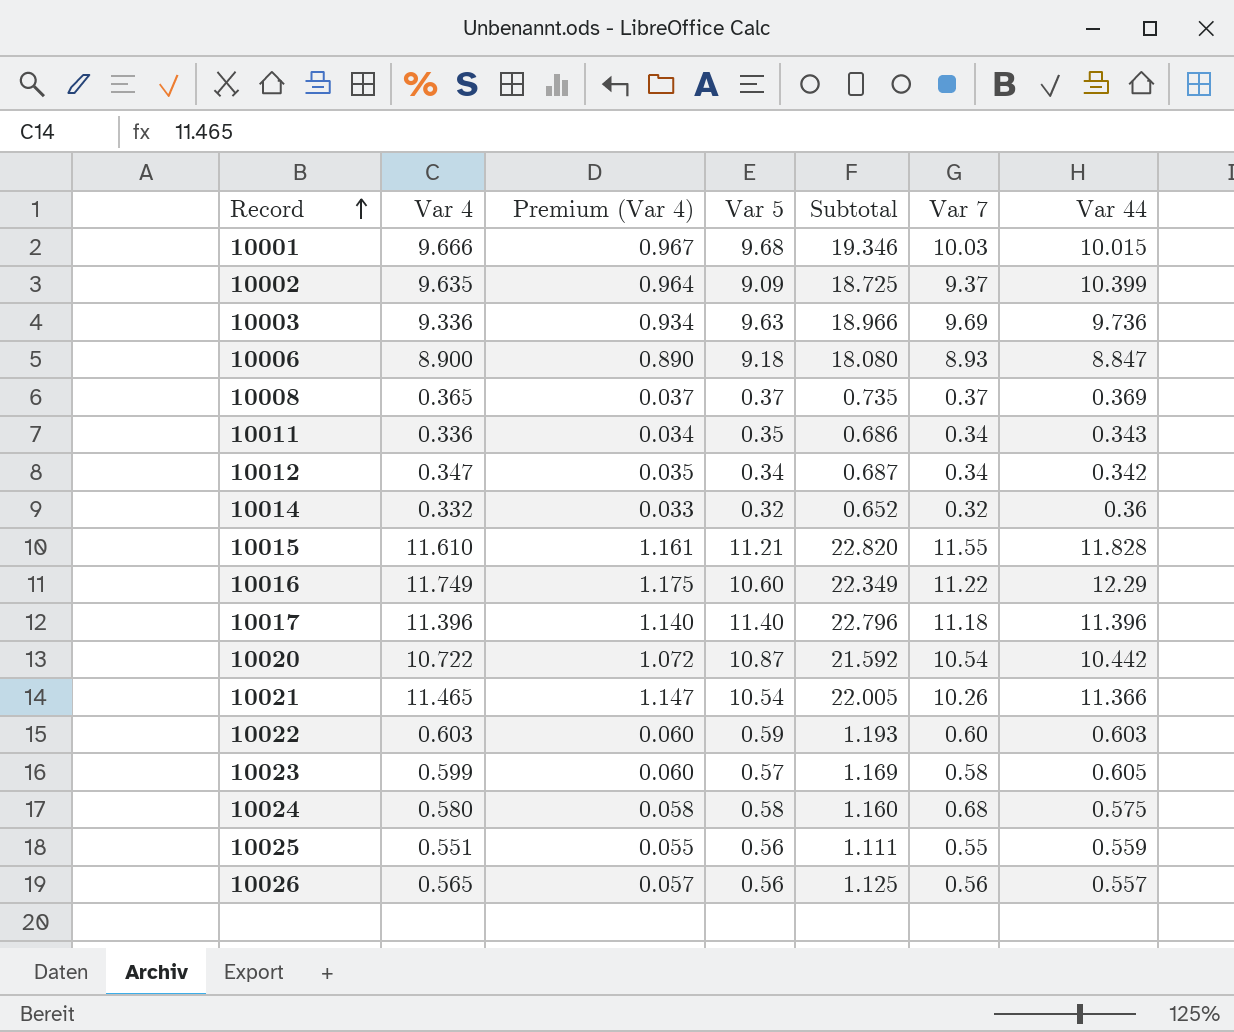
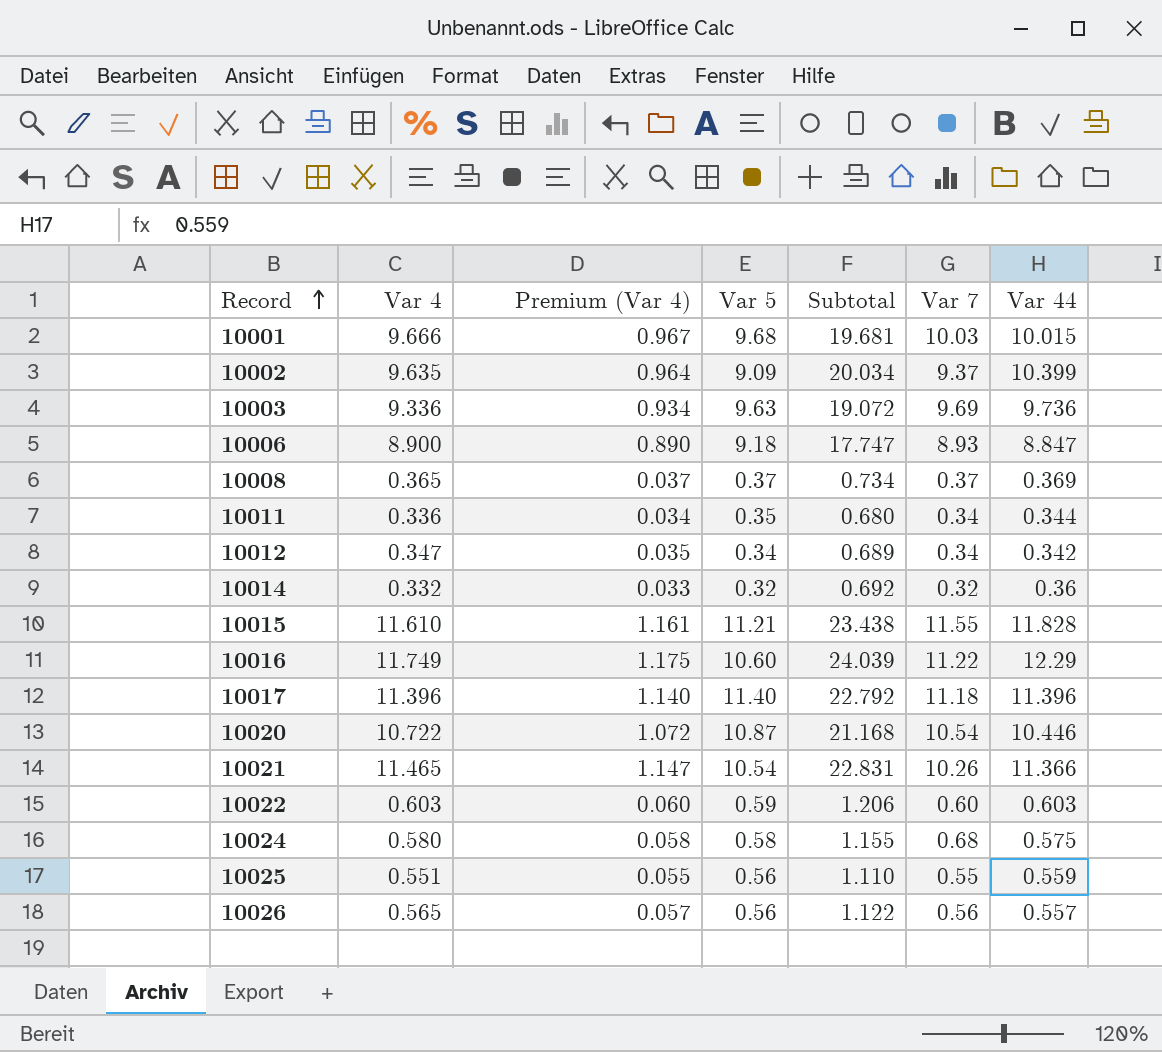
column Subtotal | formula: [Var 4] + [Var 5] -> [Var 4] + [Var 44]
row 10023: 0.599 | 0.060 | 0.57 | 1.169 | 0.58 | 0.605 -> none
10011 | Var 44: 0.343 -> 0.344
10020 | Var 44: 10.442 -> 10.446

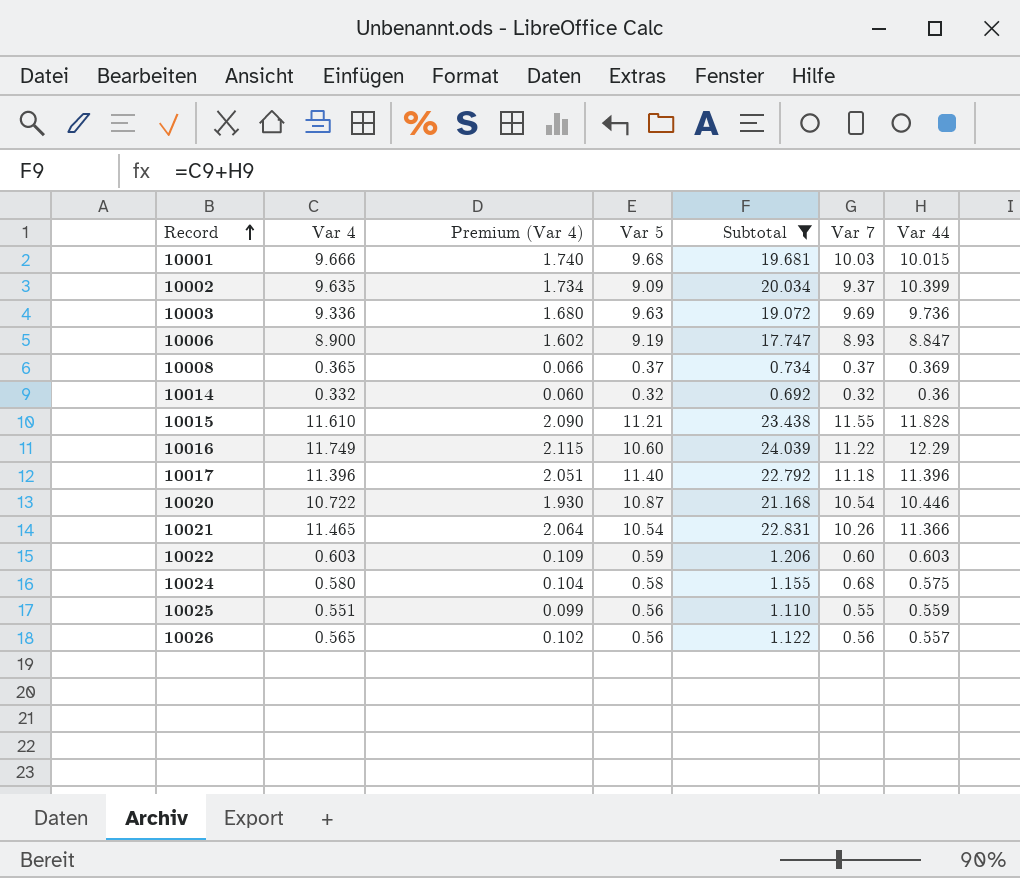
filter: none -> Subtotal >= 0.692
column Premium (Var 4) | formula: [Var 4] * 0.1 -> [Var 4] * 0.18
10006 | Var 5: 9.18 -> 9.19

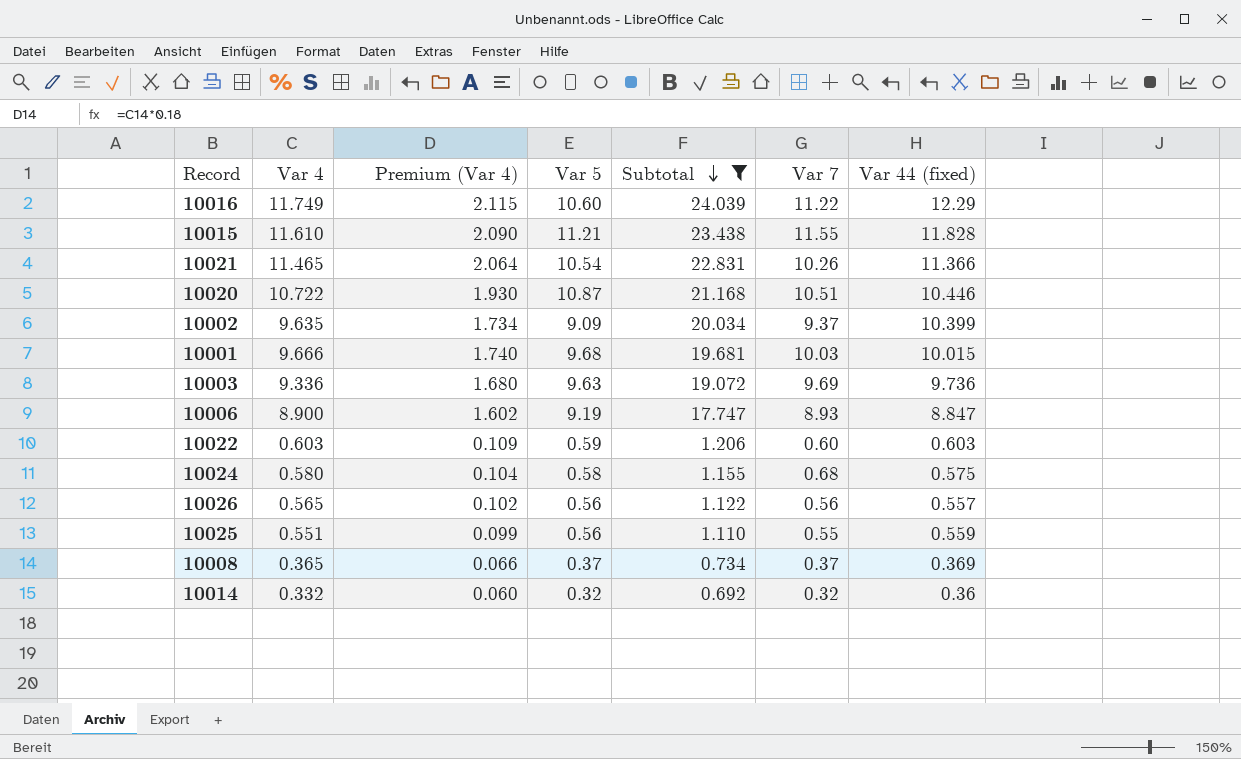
row order: Record ascending -> Subtotal descending
column name: Var 44 -> Var 44 (fixed)
row 10017: 11.396 | 2.051 | 11.40 | 22.792 | 11.18 | 11.396 -> none
10020 | Var 7: 10.54 -> 10.51

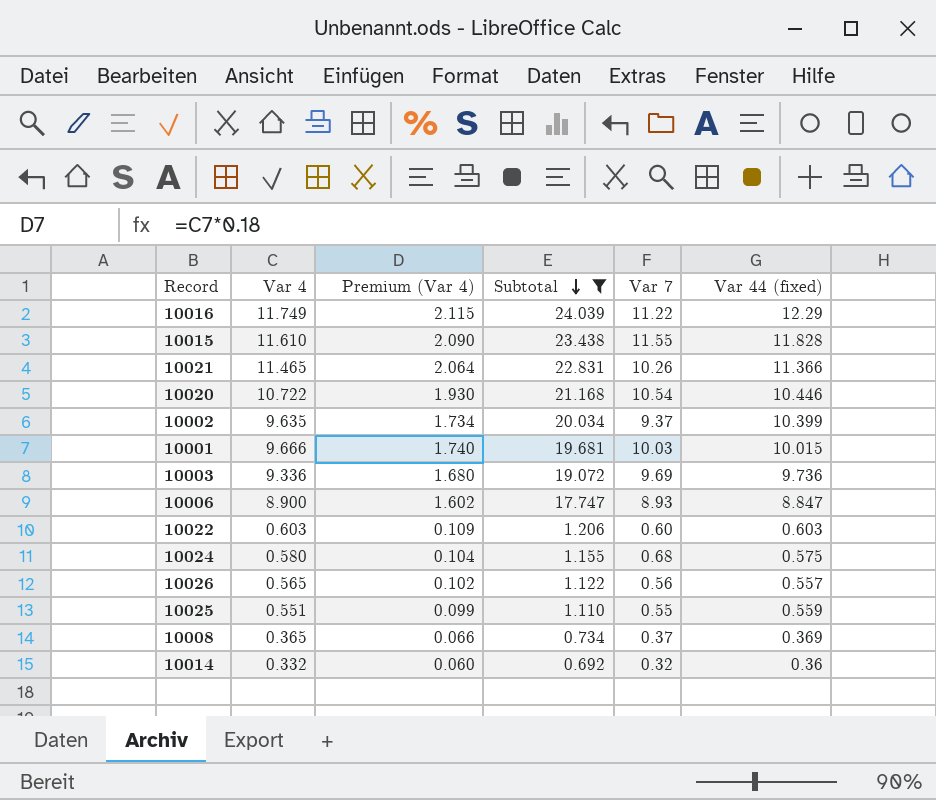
column Var 5 | position: 4 -> none
10020 | Var 7: 10.51 -> 10.54

